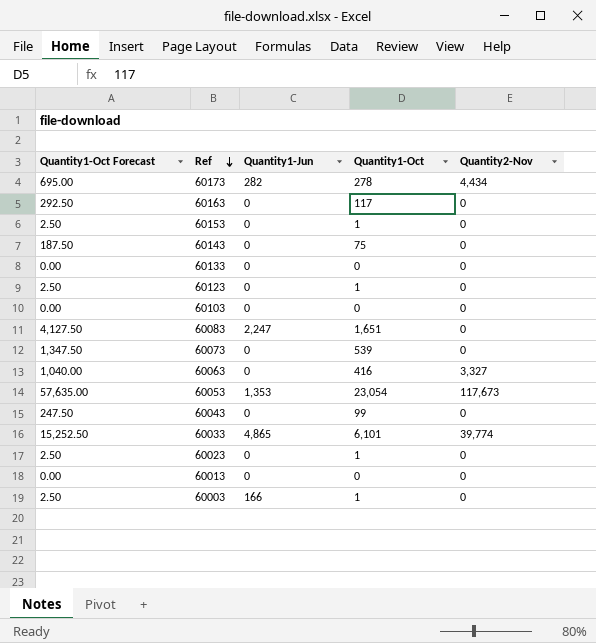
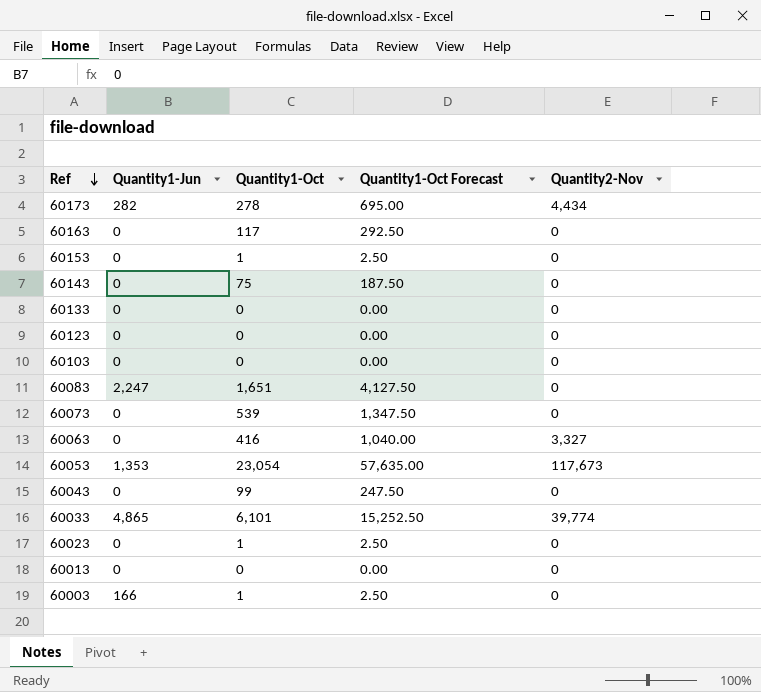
column Quantity1-Oct Forecast | position: 1 -> 4
60123 | Quantity1-Oct: 1 -> 0
60123 | Quantity1-Oct Forecast: 2.50 -> 0.00

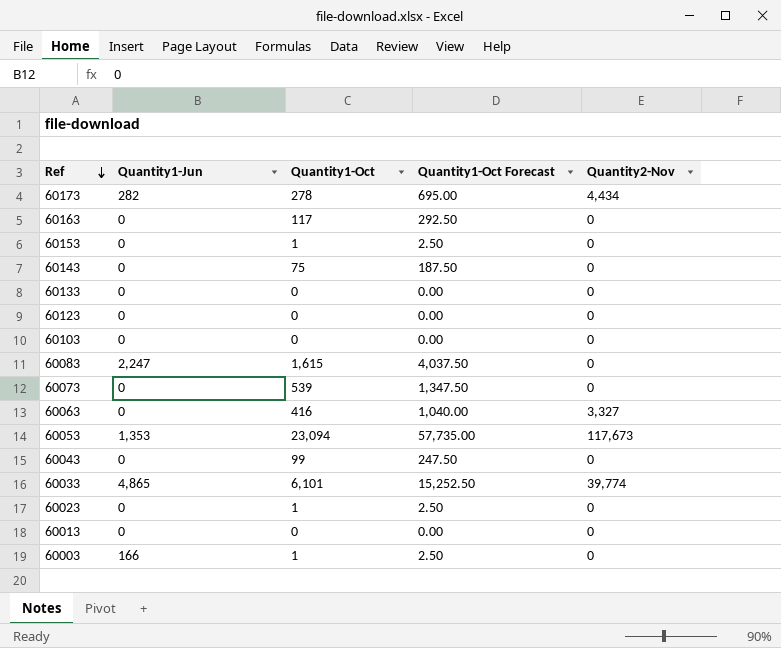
60083 | Quantity1-Oct: 1,651 -> 1,615
60083 | Quantity1-Oct Forecast: 4,127.50 -> 4,037.50
60053 | Quantity1-Oct: 23,054 -> 23,094
60053 | Quantity1-Oct Forecast: 57,635.00 -> 57,735.00

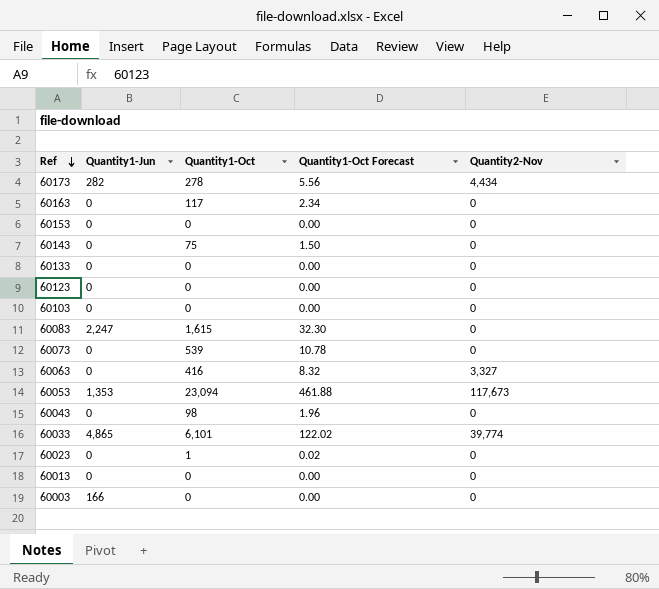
column Quantity1-Oct Forecast | formula: [Quantity1-Oct] * 2.5 -> [Quantity1-Oct] * 0.02
60153 | Quantity1-Oct: 1 -> 0
60043 | Quantity1-Oct: 99 -> 98
60003 | Quantity1-Oct: 1 -> 0

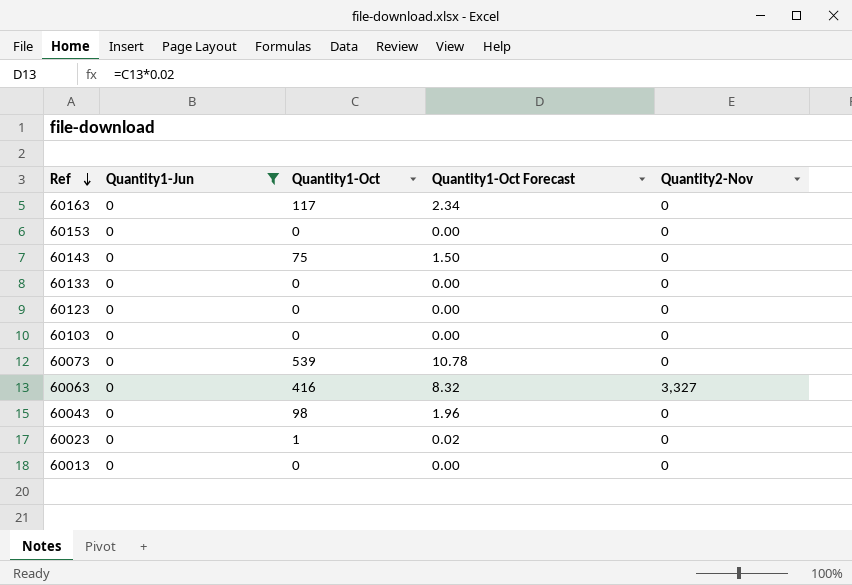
filter: none -> Quantity1-Jun = 0

